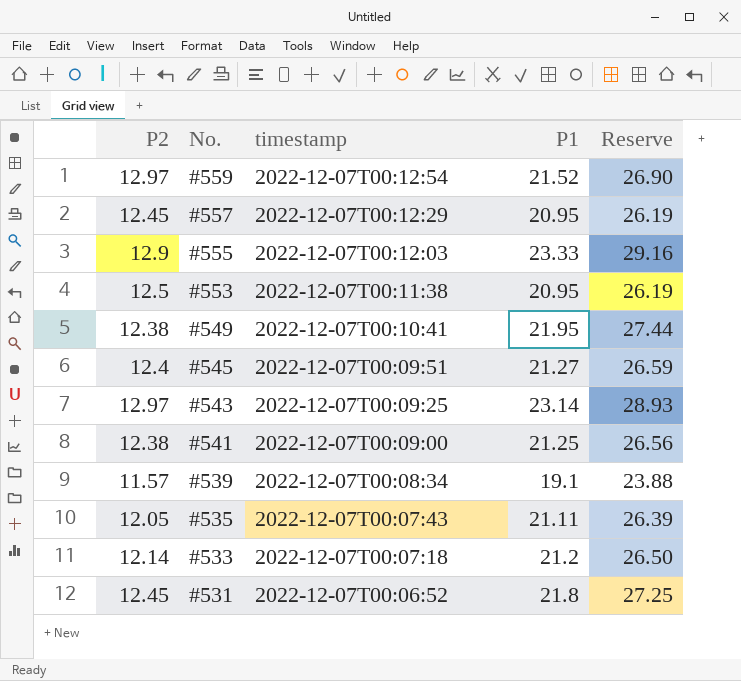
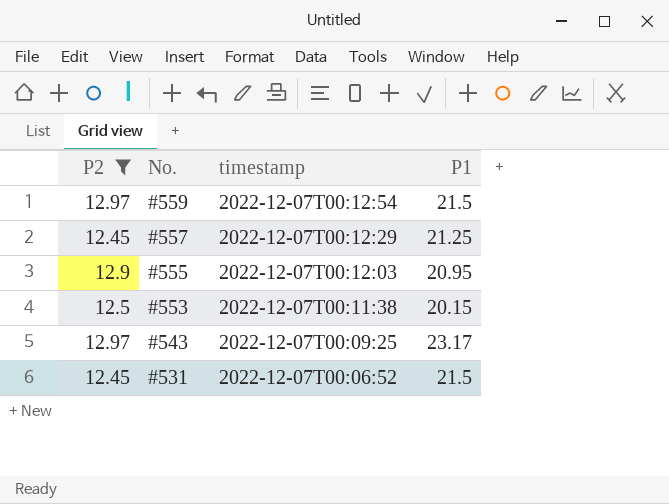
filter: none -> P2 >= 12.45
column Reserve | formula: [P1] * 1.25 -> none
#559 | P1: 21.52 -> 21.5
#557 | P1: 20.95 -> 21.25
#555 | P1: 23.33 -> 20.95
#553 | P1: 20.95 -> 20.15
#543 | P1: 23.14 -> 23.17
#531 | P1: 21.8 -> 21.5

